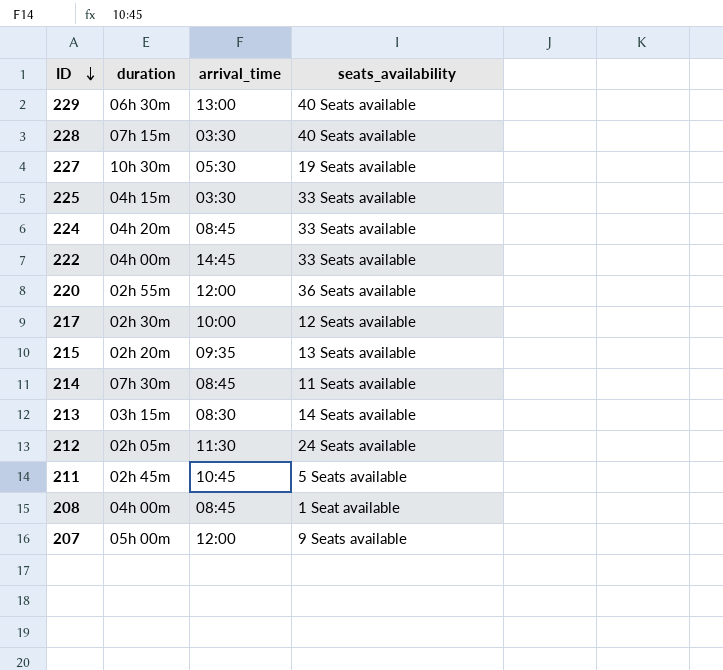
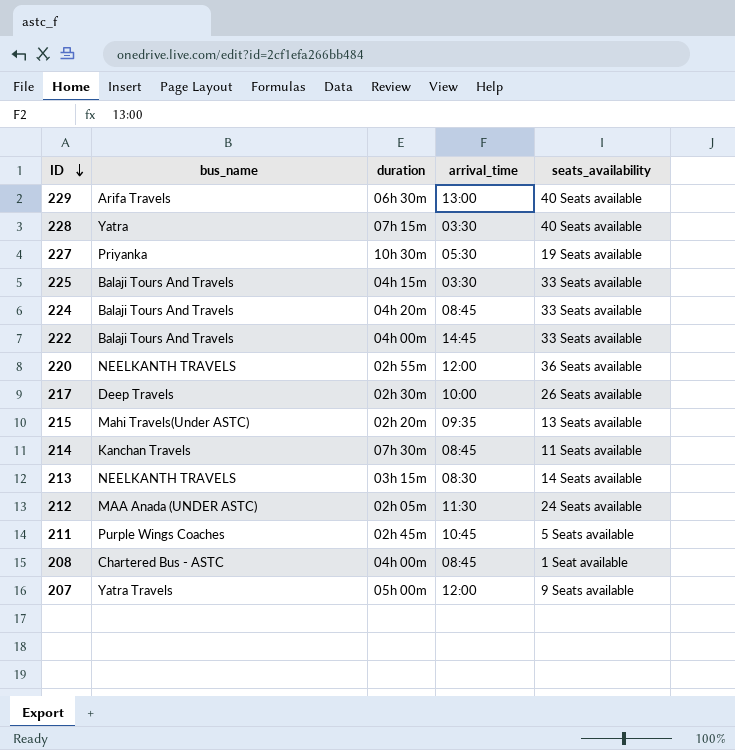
column bus_name | position: none -> 2
217 | seats_availability: 12 Seats available -> 26 Seats available

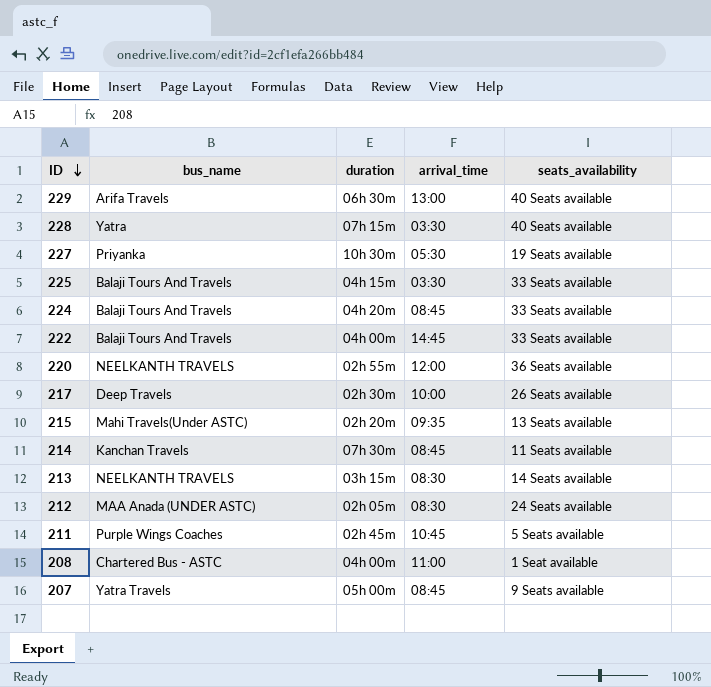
212 | arrival_time: 11:30 -> 08:30
208 | arrival_time: 08:45 -> 11:00
207 | arrival_time: 12:00 -> 08:45

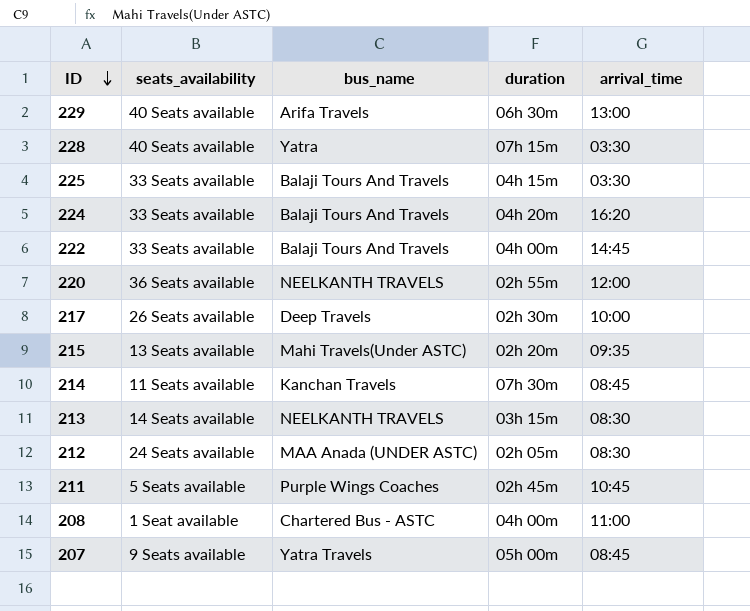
column seats_availability | position: 5 -> 2
row 227: Priyanka | 10h 30m | 05:30 | 19 Seats available -> none
224 | arrival_time: 08:45 -> 16:20

